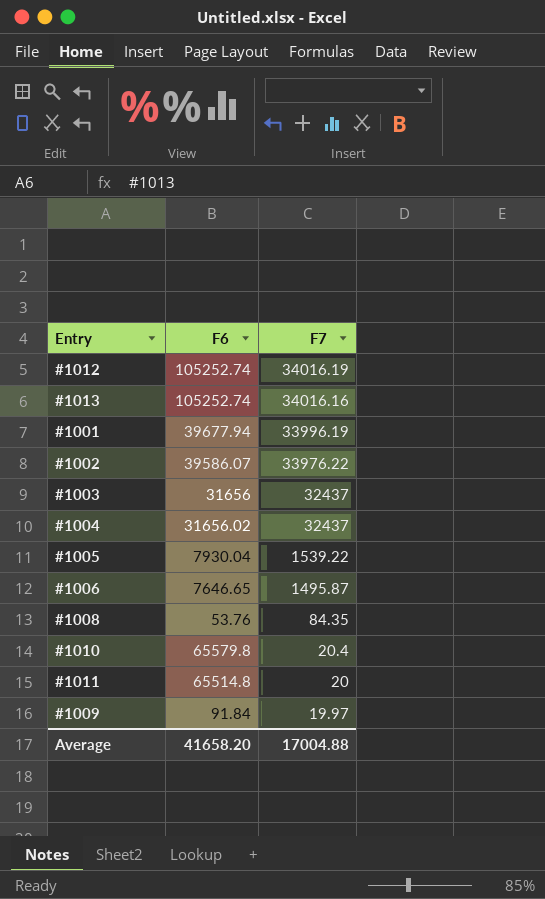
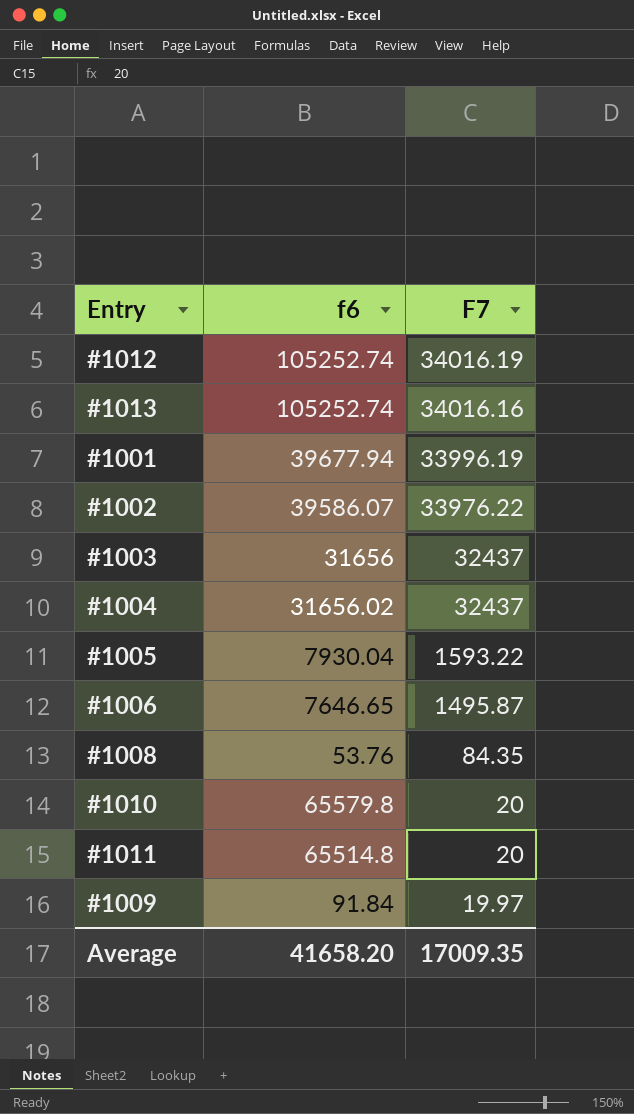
column name: F6 -> f6
#1005 | F7: 1539.22 -> 1593.22
#1010 | F7: 20.4 -> 20
Average | F7: 17004.88 -> 17009.35

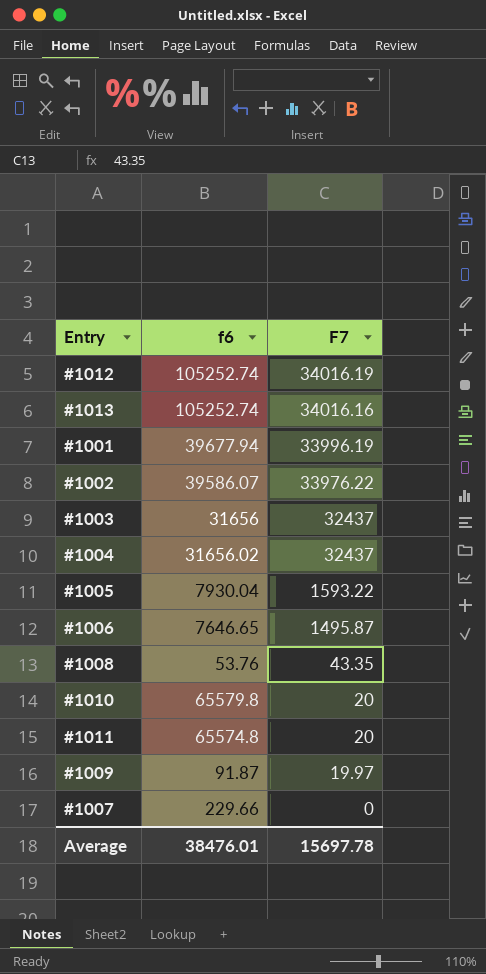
#1008 | F7: 84.35 -> 43.35
#1011 | f6: 65514.8 -> 65574.8
#1009 | f6: 91.84 -> 91.87
row #1007: none -> 229.66 | 0
Average | f6: 41658.20 -> 38476.01
Average | F7: 17009.35 -> 15697.78

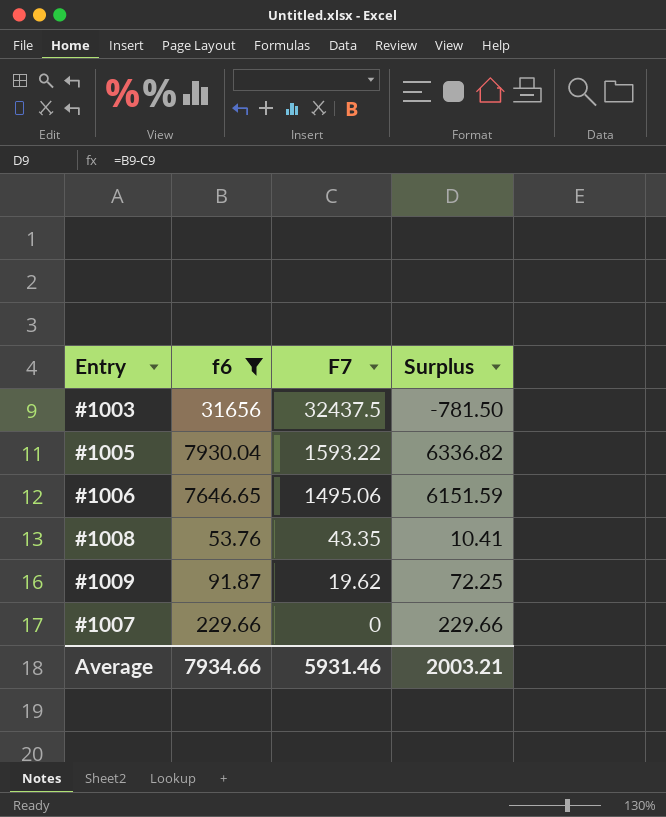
filter: none -> f6 <= 31656
column Surplus | formula: none -> [f6] - [F7]
#1003 | F7: 32437 -> 32437.5
#1006 | F7: 1495.87 -> 1495.06
#1009 | F7: 19.97 -> 19.62
Average | f6: 38476.01 -> 7934.66
Average | F7: 15697.78 -> 5931.46

